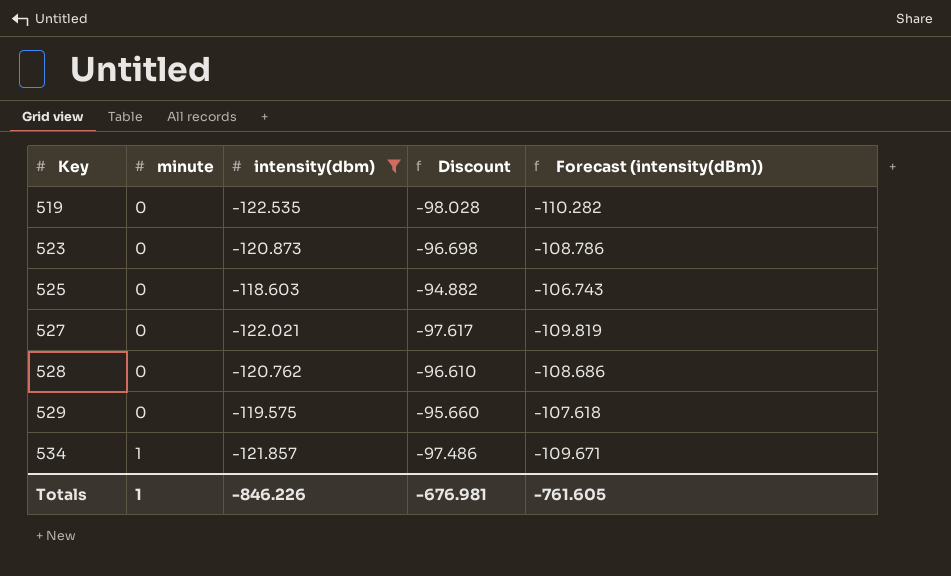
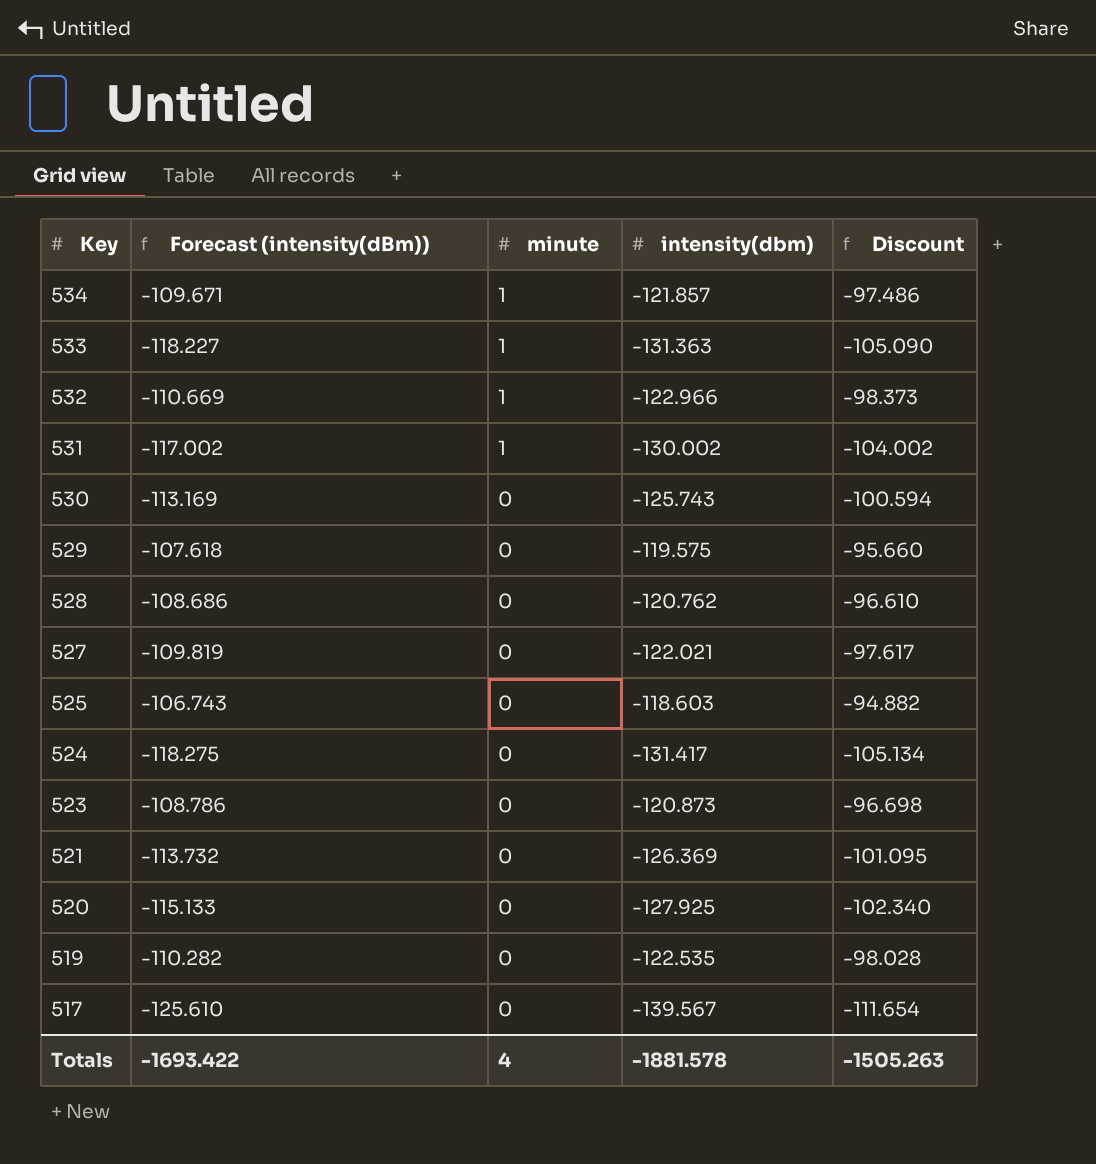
filter: intensity(dbm) >= -122.535 -> none
row order: Key ascending -> Key descending
column Forecast (intensity(dBm)) | position: 5 -> 2
Totals | Forecast (intensity(dBm)): -761.605 -> -1693.422
Totals | minute: 1 -> 4
Totals | intensity(dbm): -846.226 -> -1881.578
Totals | Discount: -676.981 -> -1505.263

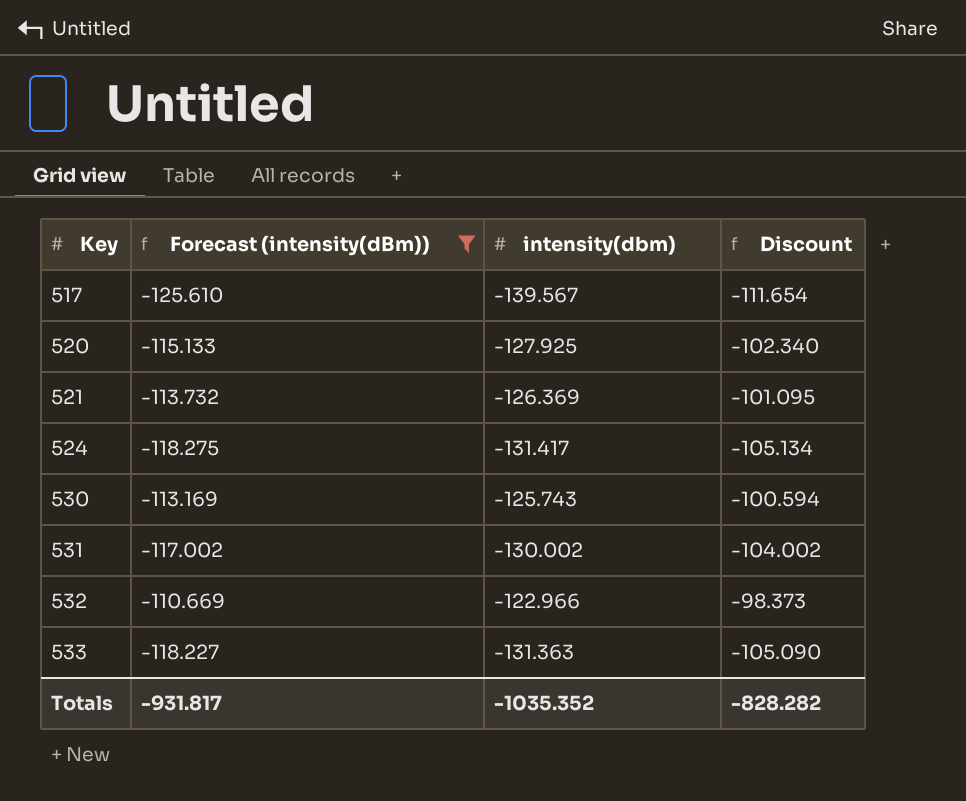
filter: none -> Forecast (intensity(dBm)) <= -110.669
row order: Key descending -> Key ascending
column minute | position: 3 -> none
Totals | Forecast (intensity(dBm)): -1693.422 -> -931.817
Totals | intensity(dbm): -1881.578 -> -1035.352
Totals | Discount: -1505.263 -> -828.282

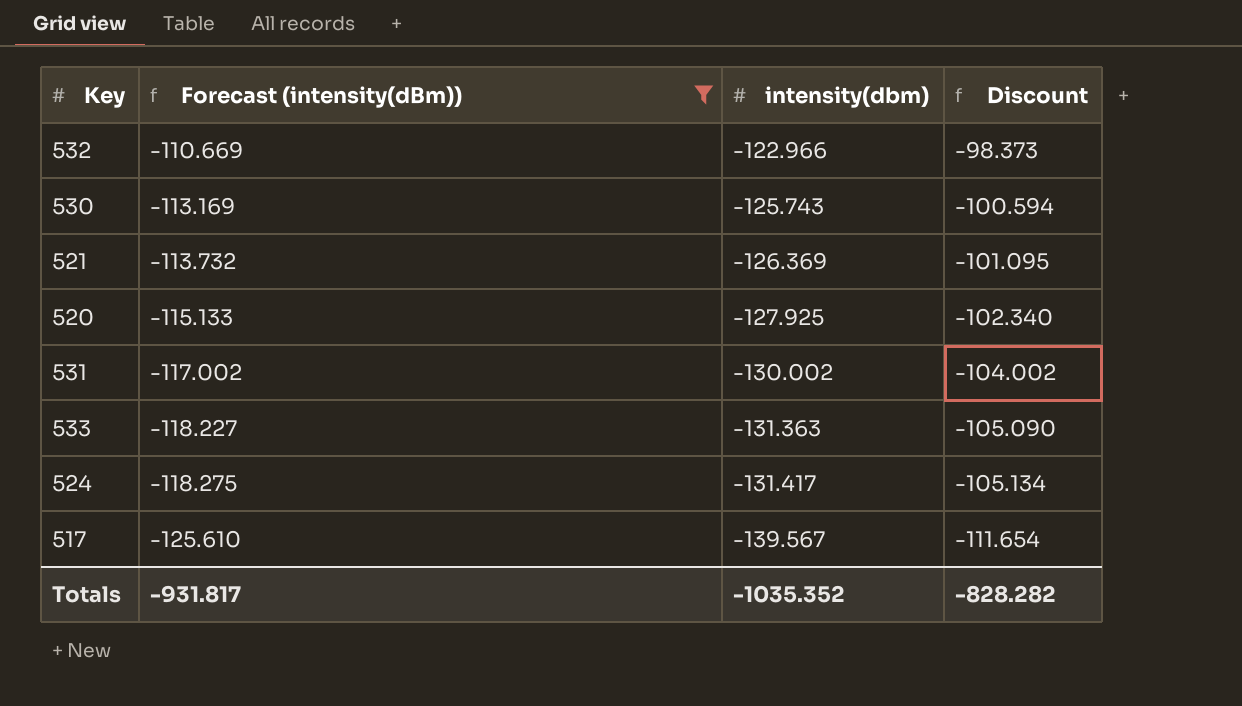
row order: Key ascending -> Forecast (intensity(dBm)) descending

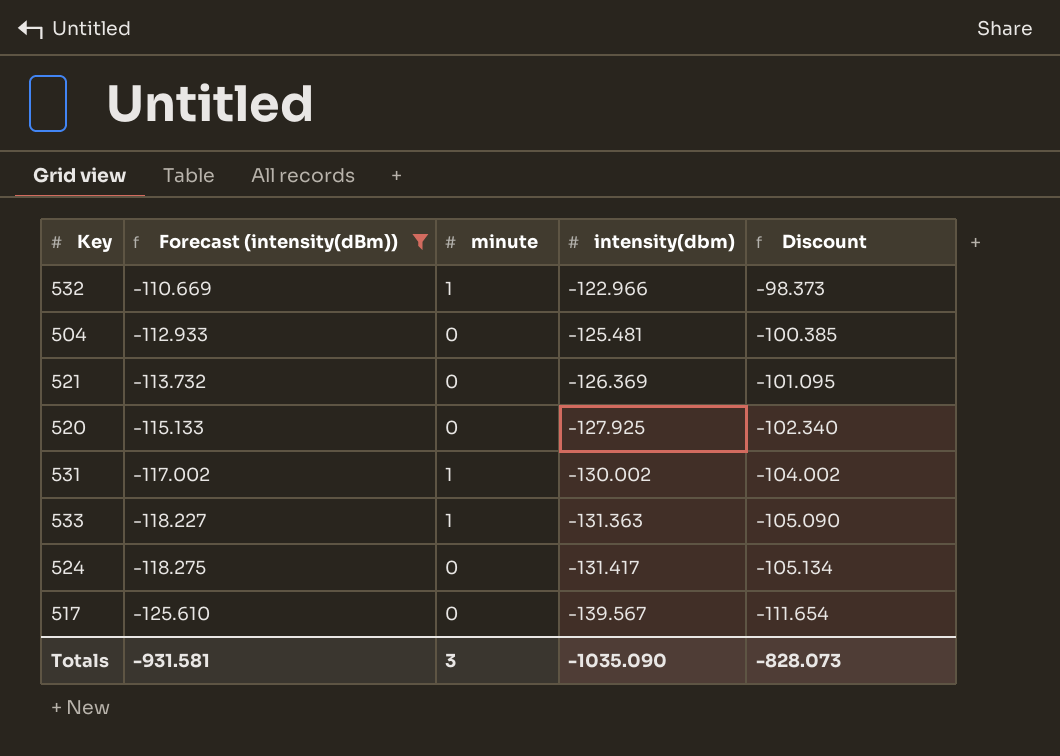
column minute | position: none -> 3
row 530: -113.169 | -125.743 | -100.594 -> none
row 504: none -> -112.933 | 0 | -125.481 | -100.385
Totals | Forecast (intensity(dBm)): -931.817 -> -931.581
Totals | intensity(dbm): -1035.352 -> -1035.090
Totals | Discount: -828.282 -> -828.073

